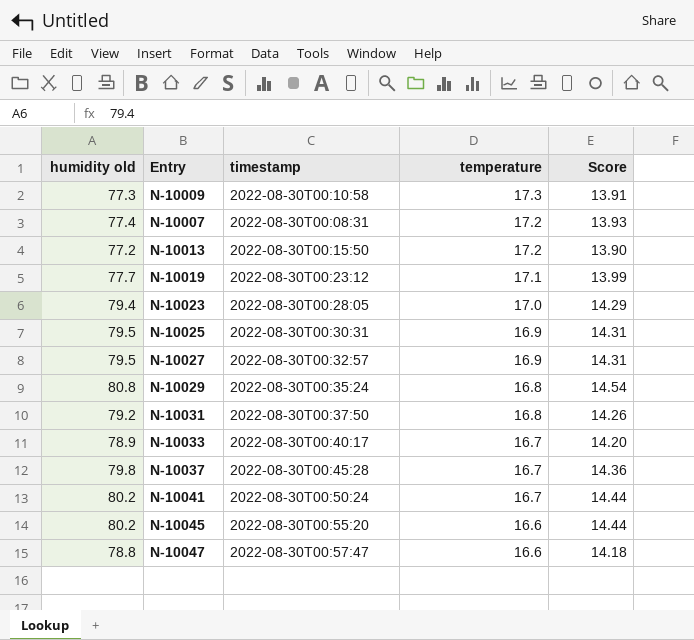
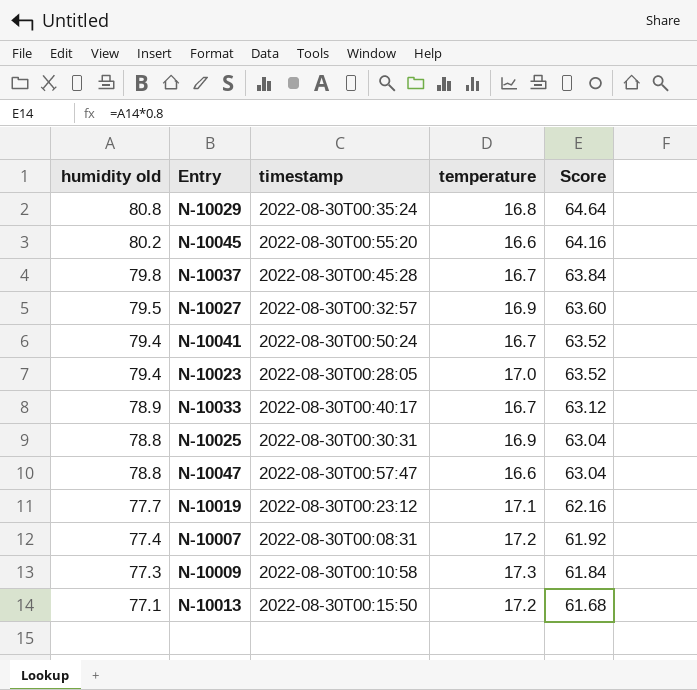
row order: temperature descending -> humidity old descending
column Score | formula: [humidity old] * 0.18 -> [humidity old] * 0.8
row N-10031: 79.2 | 2022-08-30T00:37:50 | 16.8 | 14.26 -> none
N-10041 | humidity old: 80.2 -> 79.4
N-10025 | humidity old: 79.5 -> 78.8
N-10013 | humidity old: 77.2 -> 77.1

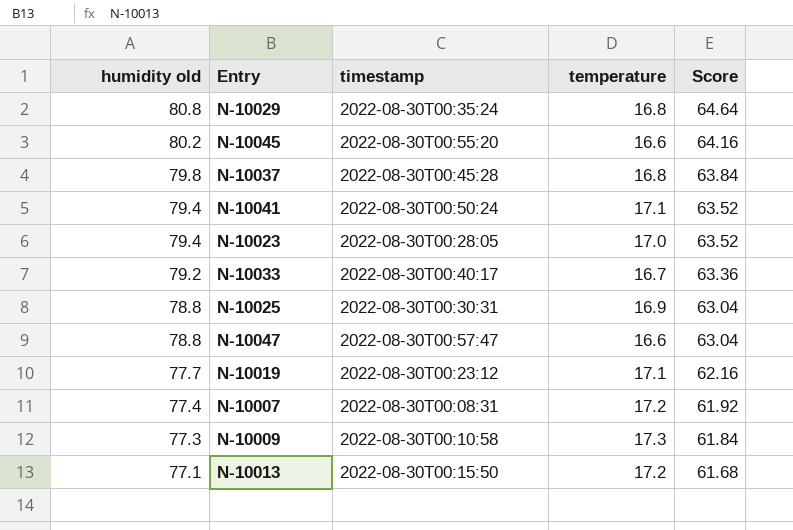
row N-10027: 79.5 | 2022-08-30T00:32:57 | 16.9 | 63.60 -> none
N-10037 | temperature: 16.7 -> 16.8
N-10041 | temperature: 16.7 -> 17.1
N-10033 | humidity old: 78.9 -> 79.2
N-10033 | Score: 63.12 -> 63.36

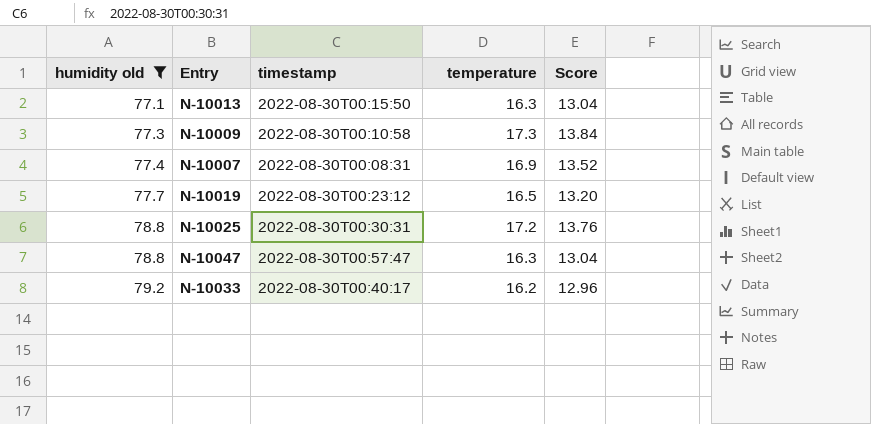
filter: none -> humidity old <= 79.2
row order: humidity old descending -> humidity old ascending
column Score | formula: [humidity old] * 0.8 -> [temperature] * 0.8
N-10013 | temperature: 17.2 -> 16.3
N-10007 | temperature: 17.2 -> 16.9
N-10019 | temperature: 17.1 -> 16.5
N-10025 | temperature: 16.9 -> 17.2
N-10047 | temperature: 16.6 -> 16.3
N-10033 | temperature: 16.7 -> 16.2

